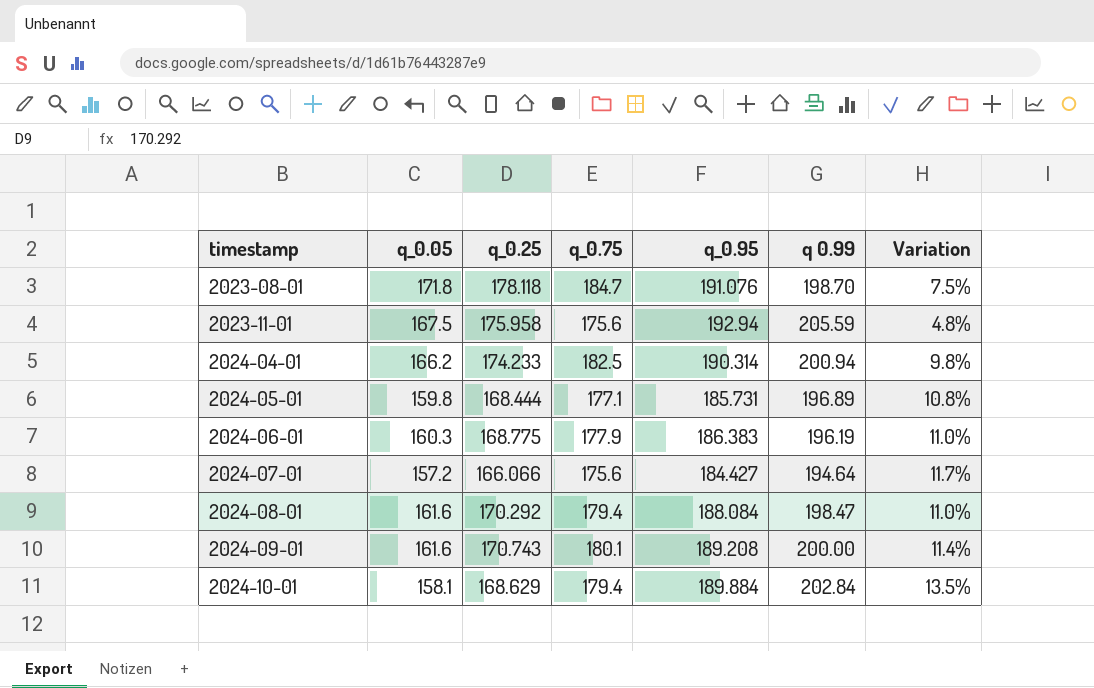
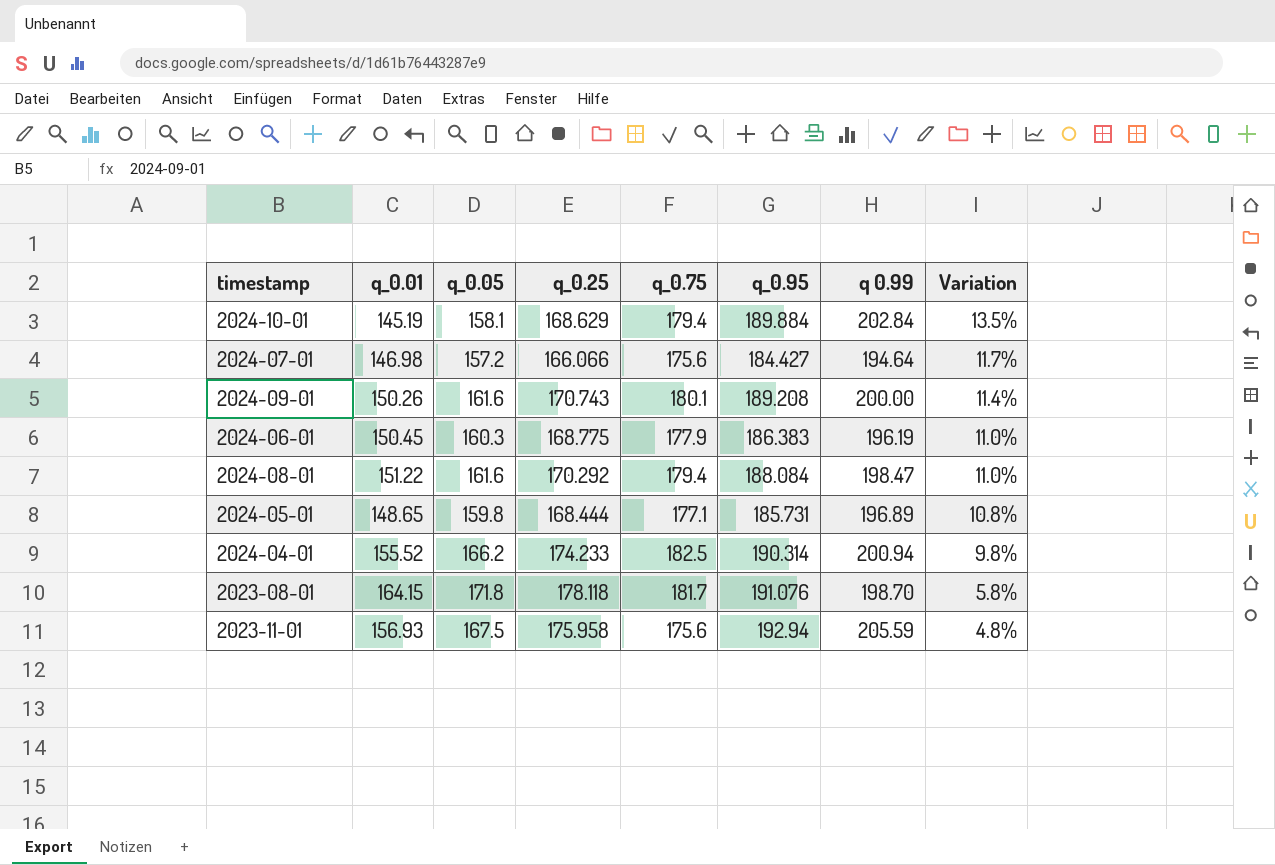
row order: timestamp ascending -> Variation descending
column q_0.01 | position: none -> 2
2023-08-01 | q_0.75: 184.7 -> 181.7
2023-08-01 | Variation: 7.5% -> 5.8%

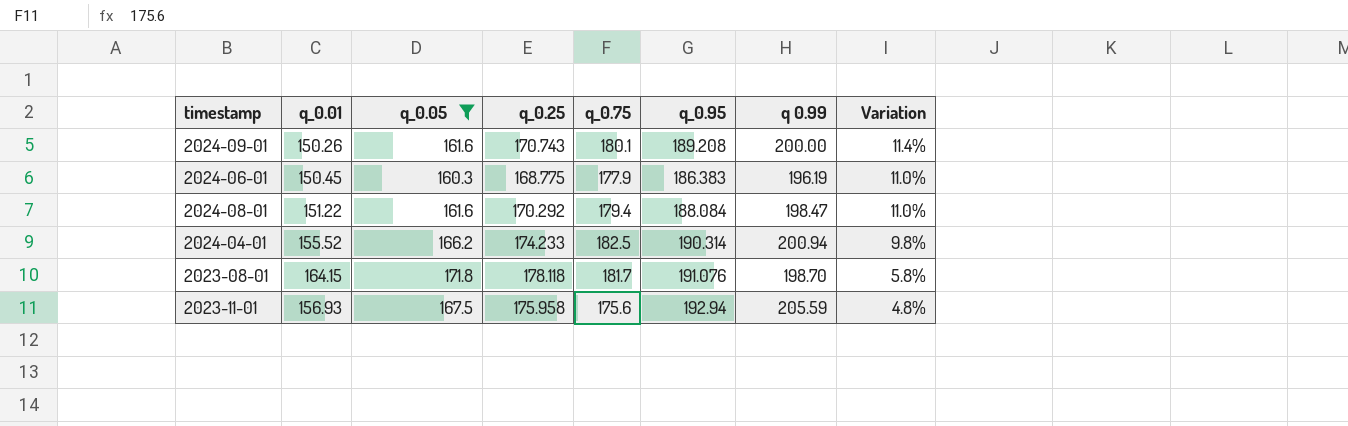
filter: none -> q_0.05 >= 160.3

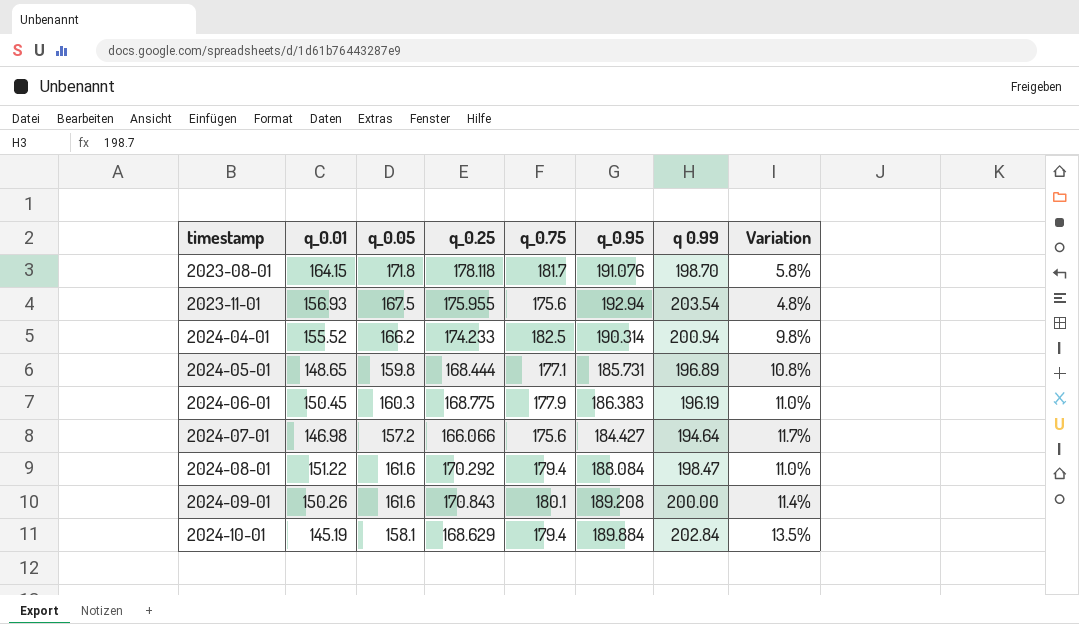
filter: q_0.05 >= 160.3 -> none
row order: Variation descending -> timestamp ascending
2023-11-01 | q_0.25: 175.958 -> 175.955
2023-11-01 | q 0.99: 205.59 -> 203.54
2024-09-01 | q_0.25: 170.743 -> 170.843

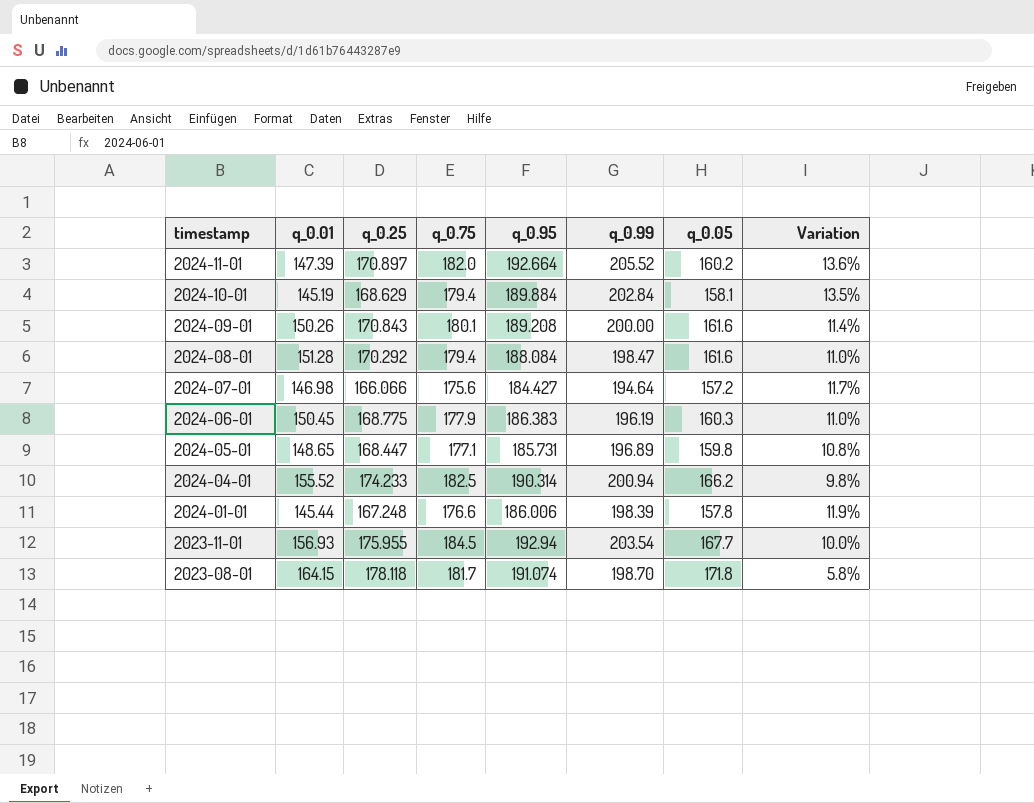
row order: timestamp ascending -> timestamp descending
column name: q 0.99 -> q_0.99
column q_0.05 | position: 3 -> 7
row 2024-11-01: none -> 147.39 | 170.897 | 182.0 | 192.664 | 205.52 | 160.2 | 13.6%
2024-08-01 | q_0.01: 151.22 -> 151.28
2024-05-01 | q_0.25: 168.444 -> 168.447
row 2024-01-01: none -> 145.44 | 167.248 | 176.6 | 186.006 | 198.39 | 157.8 | 11.9%
2023-11-01 | q_0.75: 175.6 -> 184.5
2023-11-01 | q_0.05: 167.5 -> 167.7
2023-11-01 | Variation: 4.8% -> 10.0%
2023-08-01 | q_0.95: 191.076 -> 191.074

